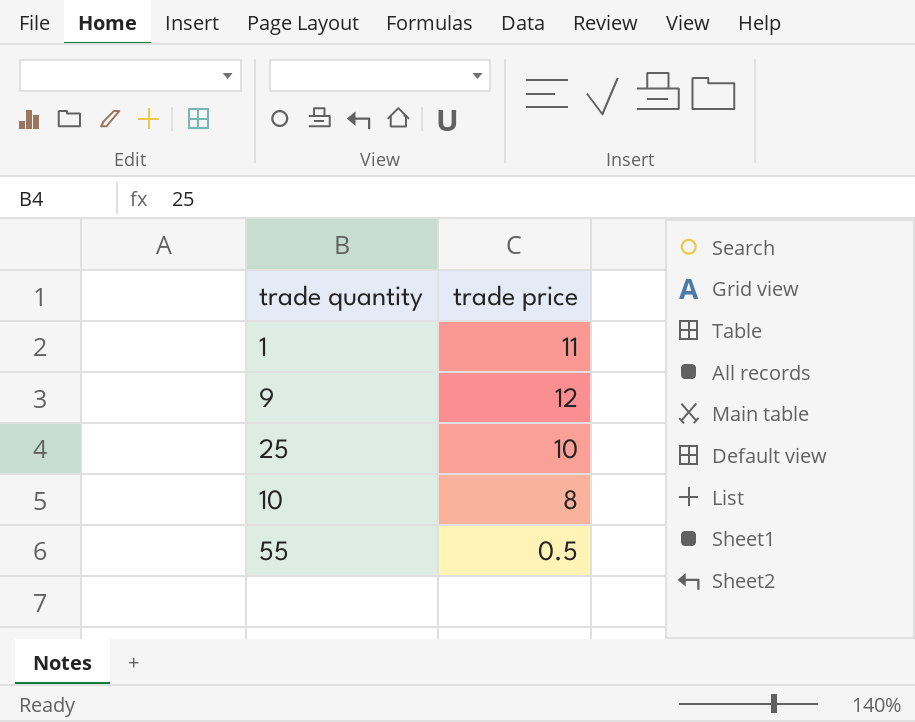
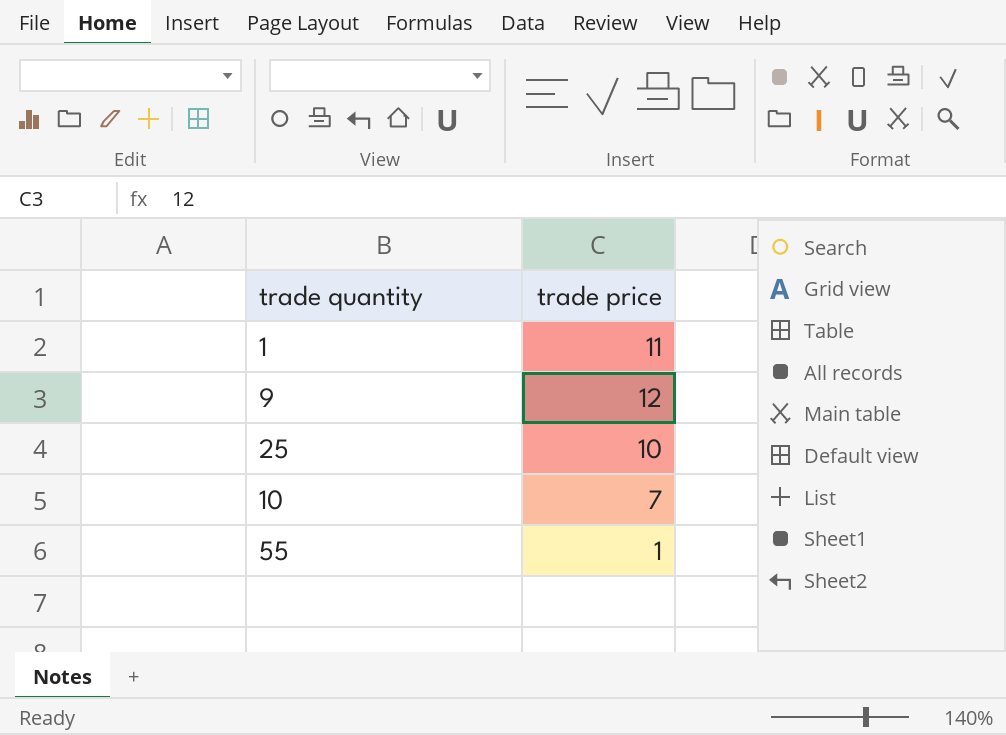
10 | trade price: 8 -> 7
55 | trade price: 0.5 -> 1

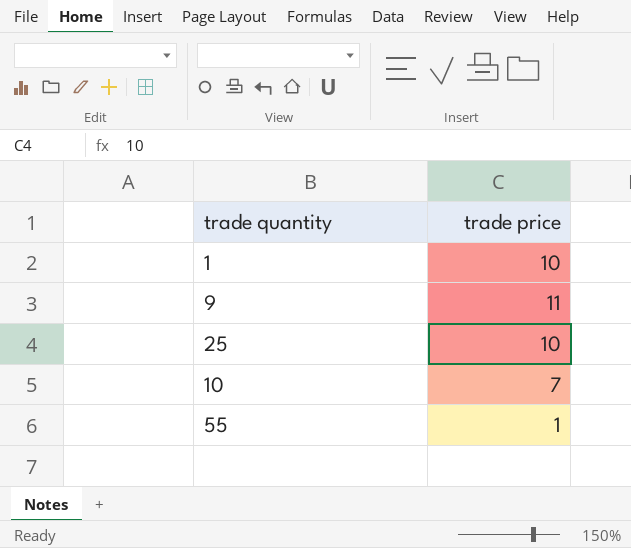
1 | trade price: 11 -> 10
9 | trade price: 12 -> 11

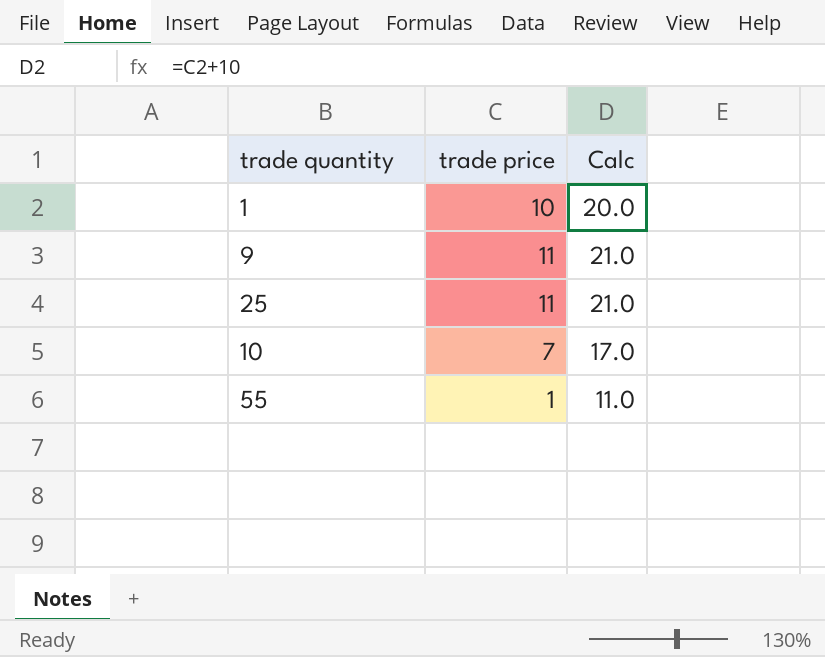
column Calc | formula: none -> [trade price] + 10
25 | trade price: 10 -> 11

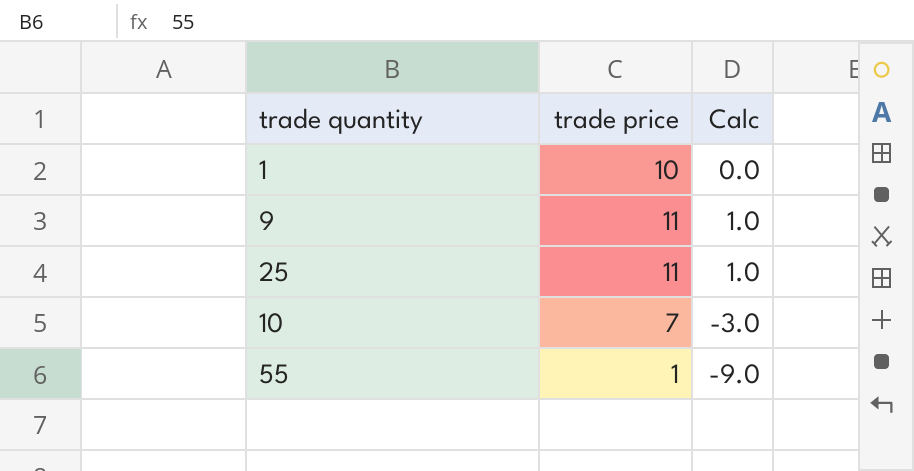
column Calc | formula: [trade price] + 10 -> [trade price] - 10

